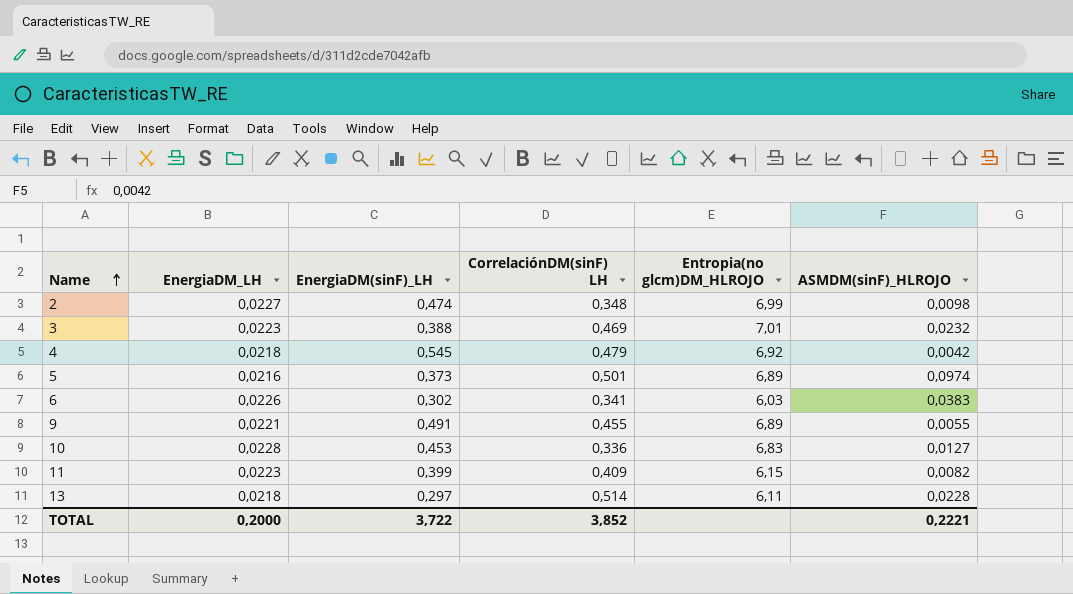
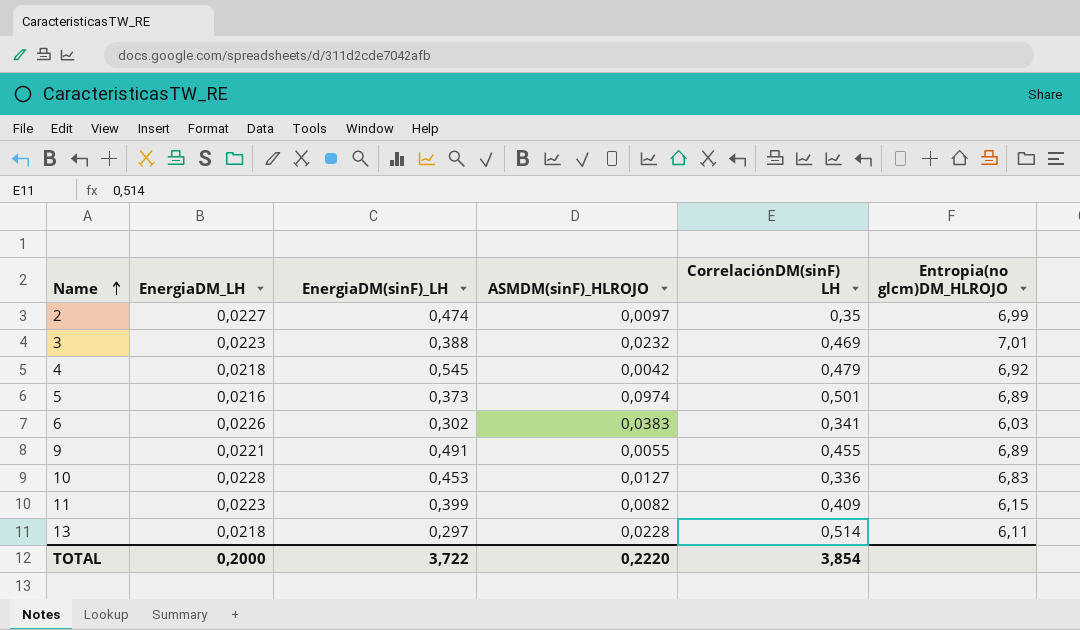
column ASMDM(sinF)_HLROJO | position: 6 -> 4
2 | ASMDM(sinF)_HLROJO: 0,0098 -> 0,0097
2 | CorrelaciónDM(sinF) LH: 0,348 -> 0,35
TOTAL | ASMDM(sinF)_HLROJO: 0,2221 -> 0,2220
TOTAL | CorrelaciónDM(sinF) LH: 3,852 -> 3,854

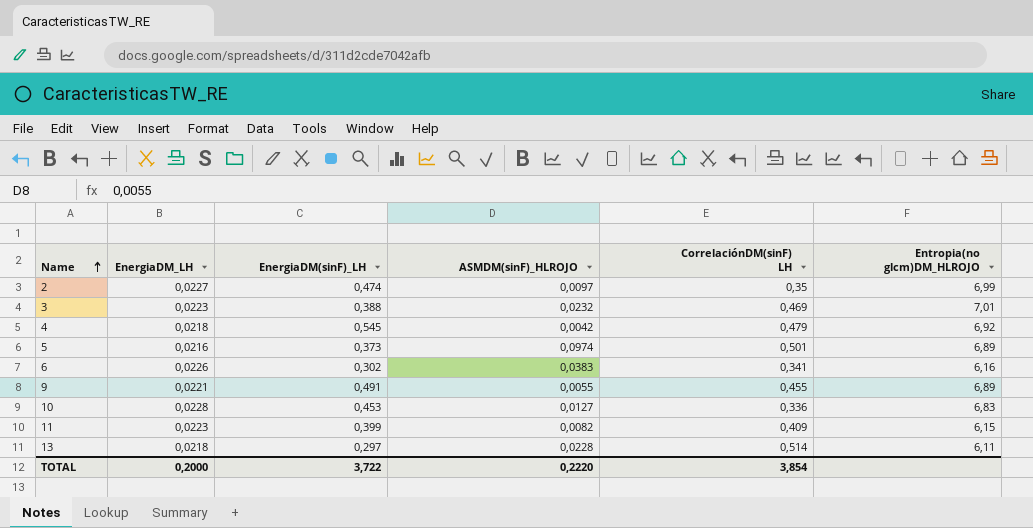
6 | Entropia(no glcm)DM_HLROJO: 6,03 -> 6,16

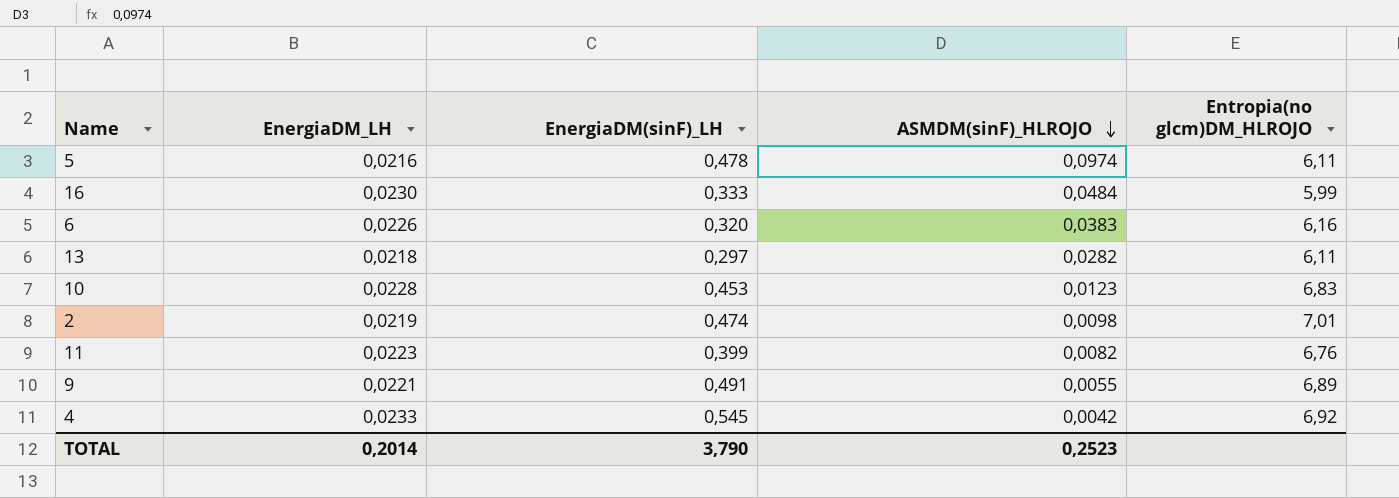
row order: Name ascending -> ASMDM(sinF)_HLROJO descending
column CorrelaciónDM(sinF) LH | position: 5 -> none
row 3: 0,0223 | 0,388 | 0,0232 | 0,469 | 7,01 -> none
5 | EnergiaDM(sinF)_LH: 0,373 -> 0,478
5 | Entropia(no glcm)DM_HLROJO: 6,89 -> 6,11
row 16: none -> 0,0230 | 0,333 | 0,0484 | 5,99
6 | EnergiaDM(sinF)_LH: 0,302 -> 0,320
13 | ASMDM(sinF)_HLROJO: 0,0228 -> 0,0282
10 | ASMDM(sinF)_HLROJO: 0,0127 -> 0,0123
2 | EnergiaDM_LH: 0,0227 -> 0,0219
2 | ASMDM(sinF)_HLROJO: 0,0097 -> 0,0098
2 | Entropia(no glcm)DM_HLROJO: 6,99 -> 7,01
11 | Entropia(no glcm)DM_HLROJO: 6,15 -> 6,76
4 | EnergiaDM_LH: 0,0218 -> 0,0233
TOTAL | EnergiaDM_LH: 0,2000 -> 0,2014
TOTAL | EnergiaDM(sinF)_LH: 3,722 -> 3,790
TOTAL | ASMDM(sinF)_HLROJO: 0,2220 -> 0,2523

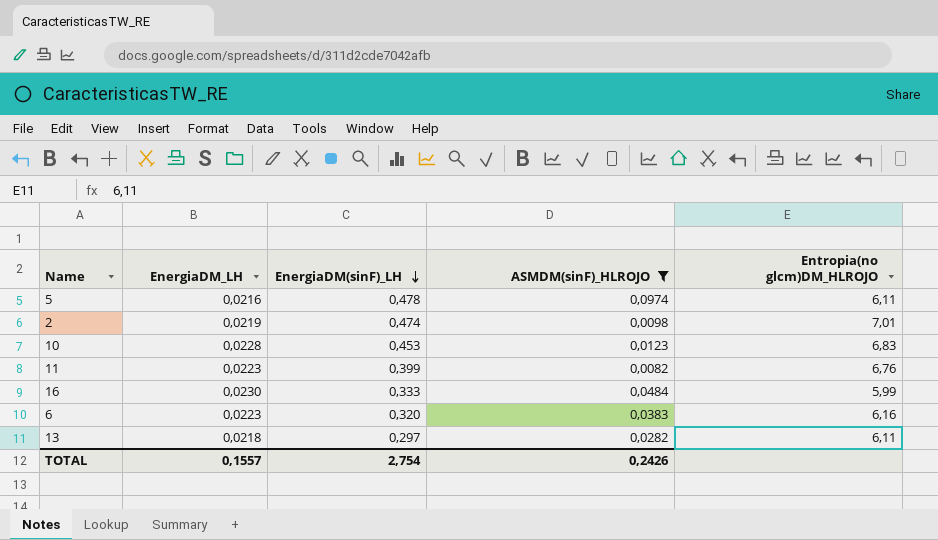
filter: none -> ASMDM(sinF)_HLROJO >= 0,0082
row order: ASMDM(sinF)_HLROJO descending -> EnergiaDM(sinF)_LH descending
6 | EnergiaDM_LH: 0,0226 -> 0,0223
TOTAL | EnergiaDM_LH: 0,2014 -> 0,1557
TOTAL | EnergiaDM(sinF)_LH: 3,790 -> 2,754
TOTAL | ASMDM(sinF)_HLROJO: 0,2523 -> 0,2426

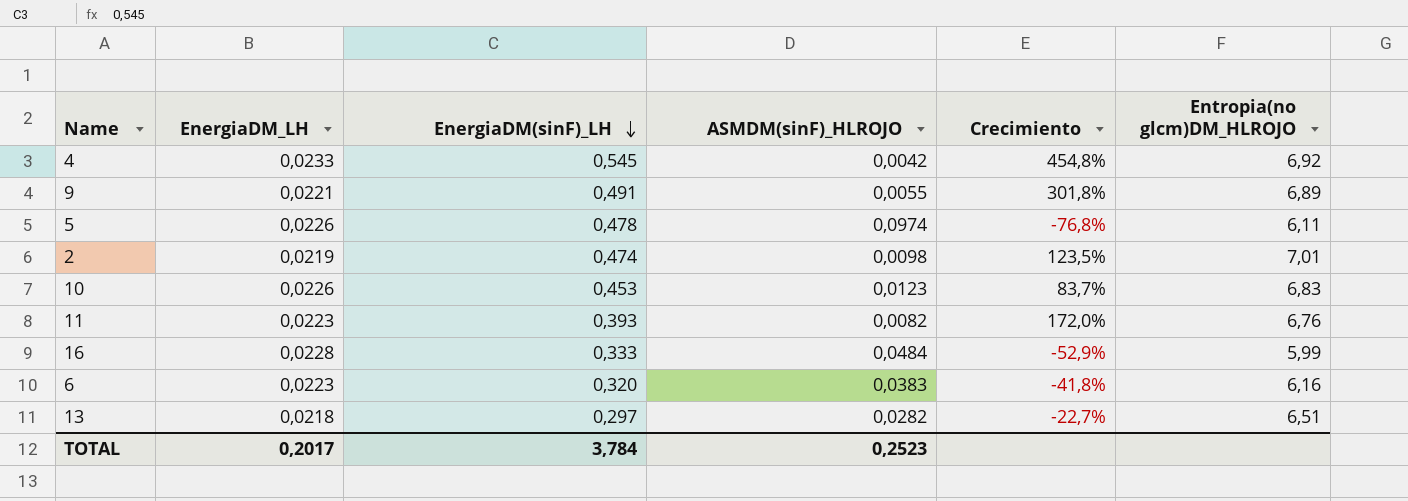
filter: ASMDM(sinF)_HLROJO >= 0,0082 -> none
column Crecimiento | formula: none -> ([EnergiaDM_LH] - [ASMDM(sinF)_HLROJO]) / [ASMDM(sinF)_HLROJO]
5 | EnergiaDM_LH: 0,0216 -> 0,0226
10 | EnergiaDM_LH: 0,0228 -> 0,0226
11 | EnergiaDM(sinF)_LH: 0,399 -> 0,393
16 | EnergiaDM_LH: 0,0230 -> 0,0228
13 | Entropia(no glcm)DM_HLROJO: 6,11 -> 6,51
TOTAL | EnergiaDM_LH: 0,1557 -> 0,2017
TOTAL | EnergiaDM(sinF)_LH: 2,754 -> 3,784
TOTAL | ASMDM(sinF)_HLROJO: 0,2426 -> 0,2523

